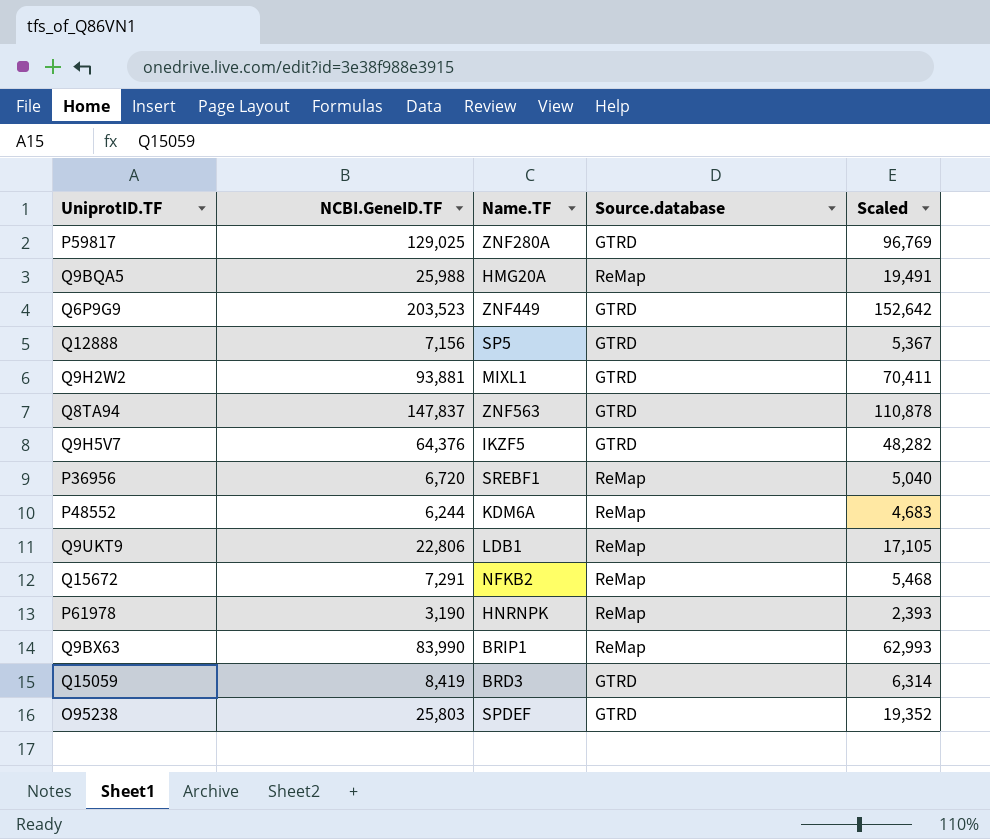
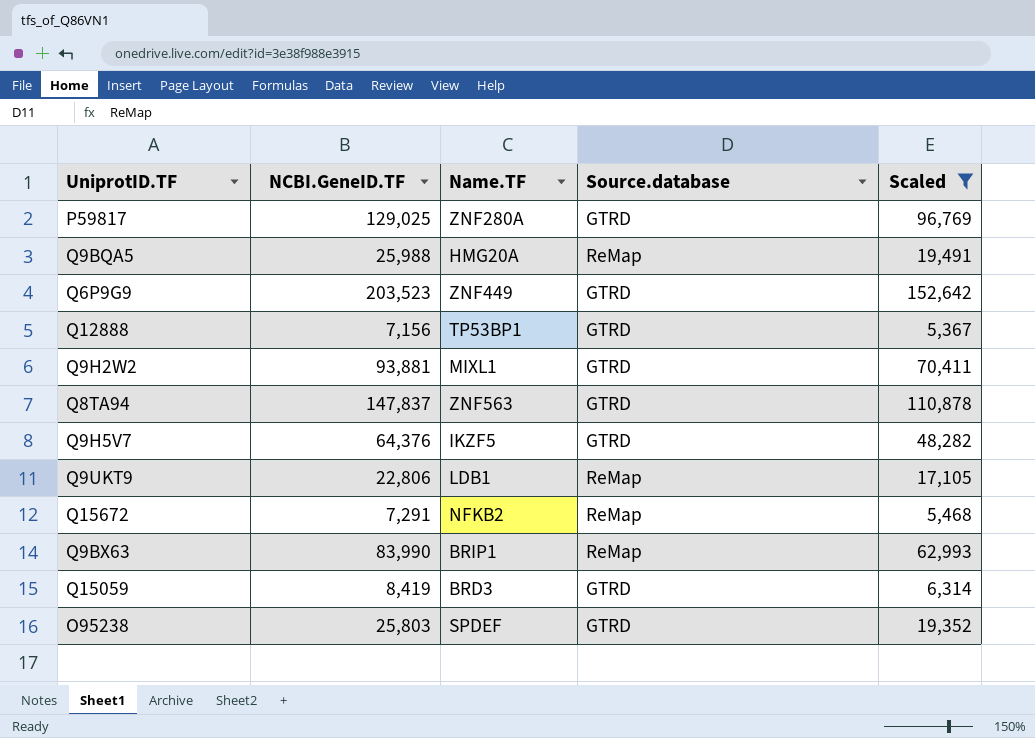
filter: none -> Scaled >= 5,367
Q12888 | Name.TF: SP5 -> TP53BP1

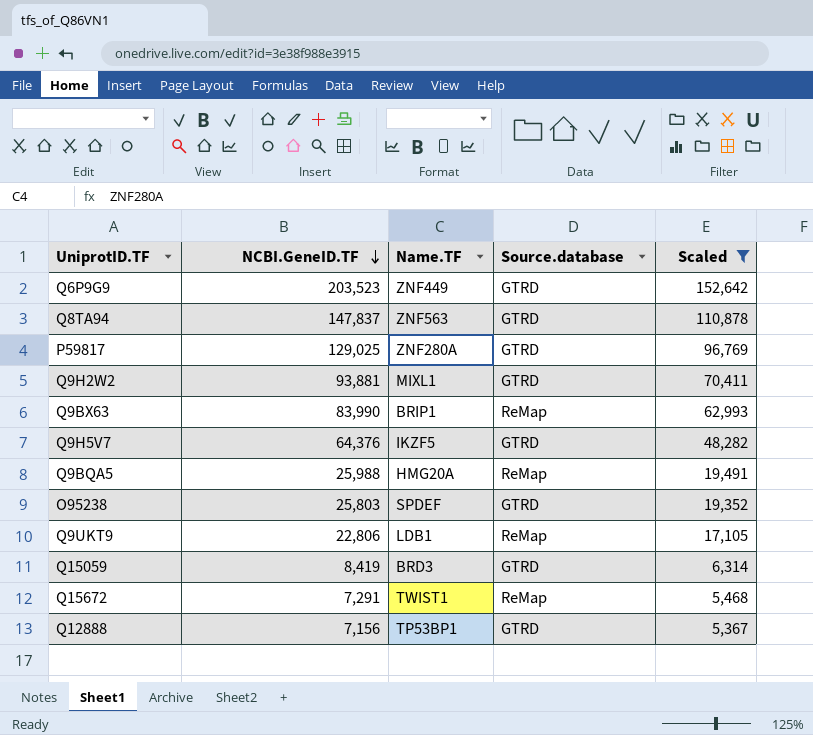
row order: none -> NCBI.GeneID.TF descending
Q15672 | Name.TF: NFKB2 -> TWIST1

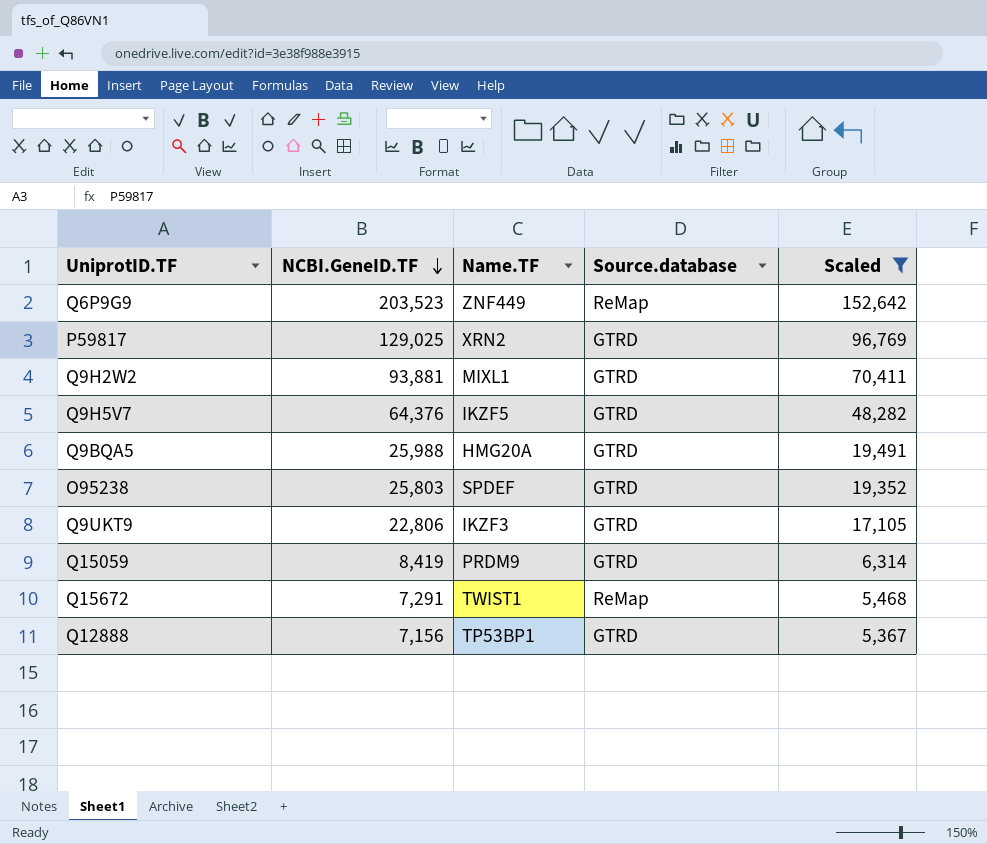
row Q8TA94: 147,837 | ZNF563 | GTRD | 110,878 -> none
row Q9BX63: 83,990 | BRIP1 | ReMap | 62,993 -> none
Q6P9G9 | Source.database: GTRD -> ReMap
P59817 | Name.TF: ZNF280A -> XRN2
Q9BQA5 | Source.database: ReMap -> GTRD
Q9UKT9 | Name.TF: LDB1 -> IKZF3
Q9UKT9 | Source.database: ReMap -> GTRD
Q15059 | Name.TF: BRD3 -> PRDM9

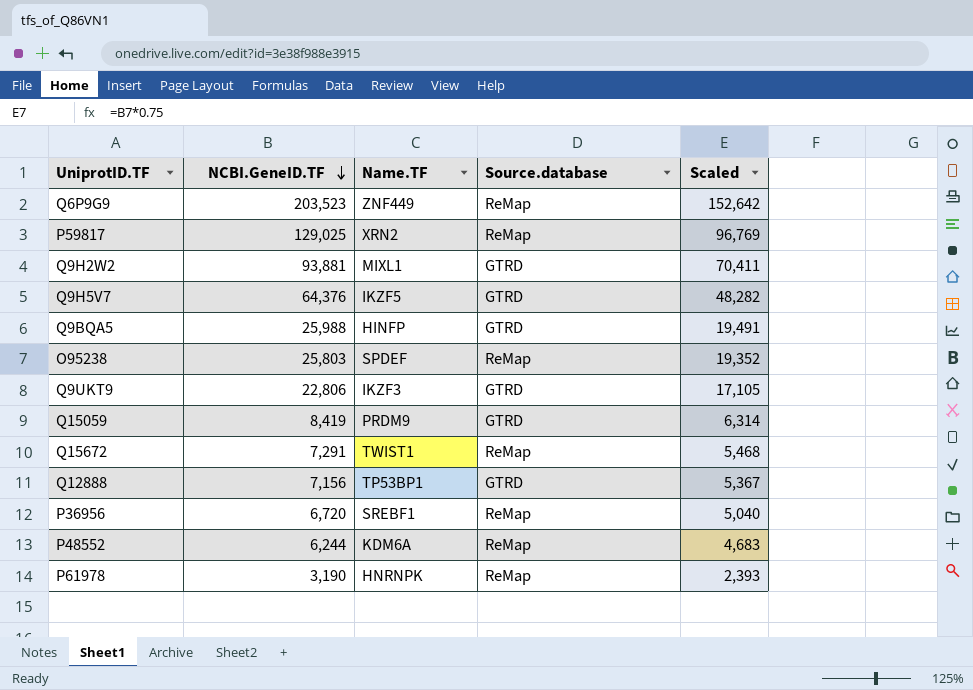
filter: Scaled >= 5,367 -> none
P59817 | Source.database: GTRD -> ReMap
Q9BQA5 | Name.TF: HMG20A -> HINFP
O95238 | Source.database: GTRD -> ReMap

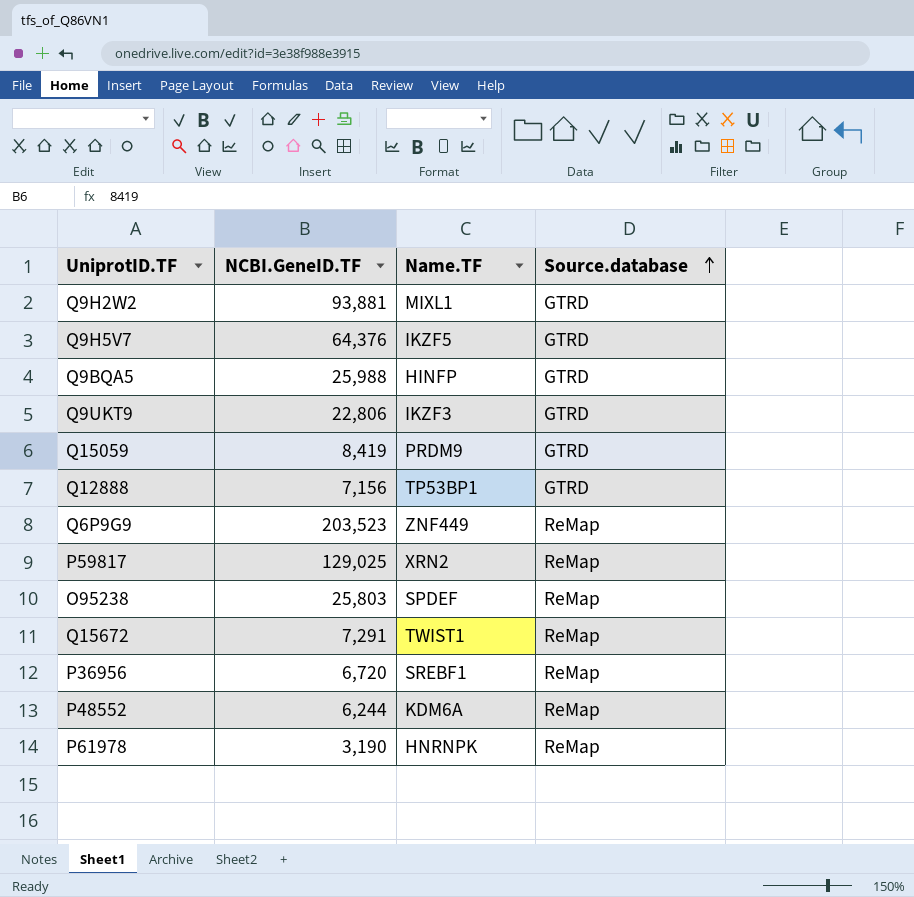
row order: NCBI.GeneID.TF descending -> Source.database ascending
column Scaled | formula: [NCBI.GeneID.TF] * 0.75 -> none

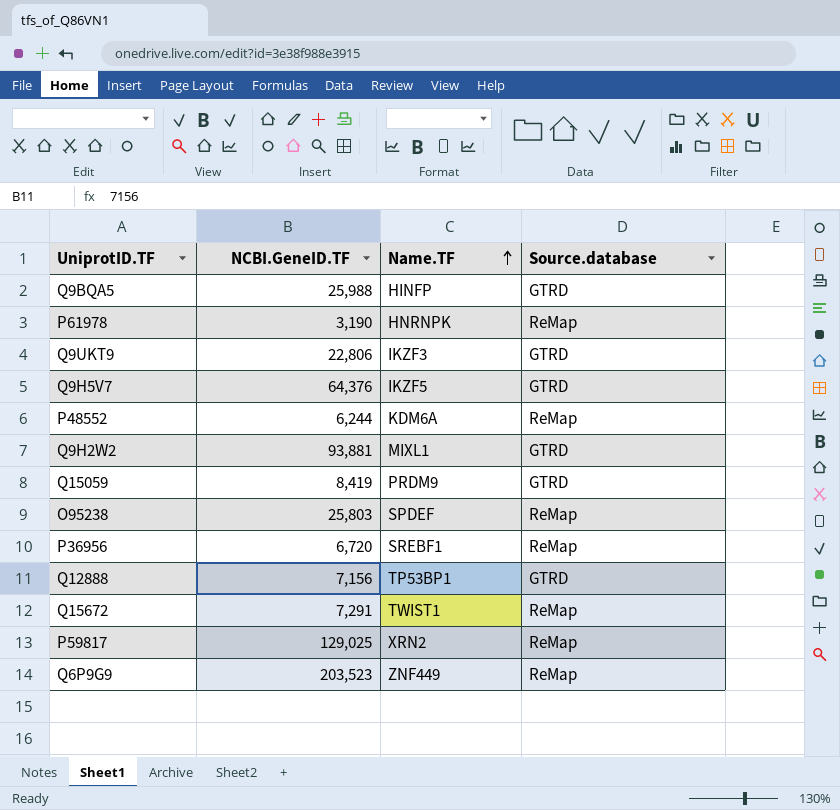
row order: Source.database ascending -> Name.TF ascending

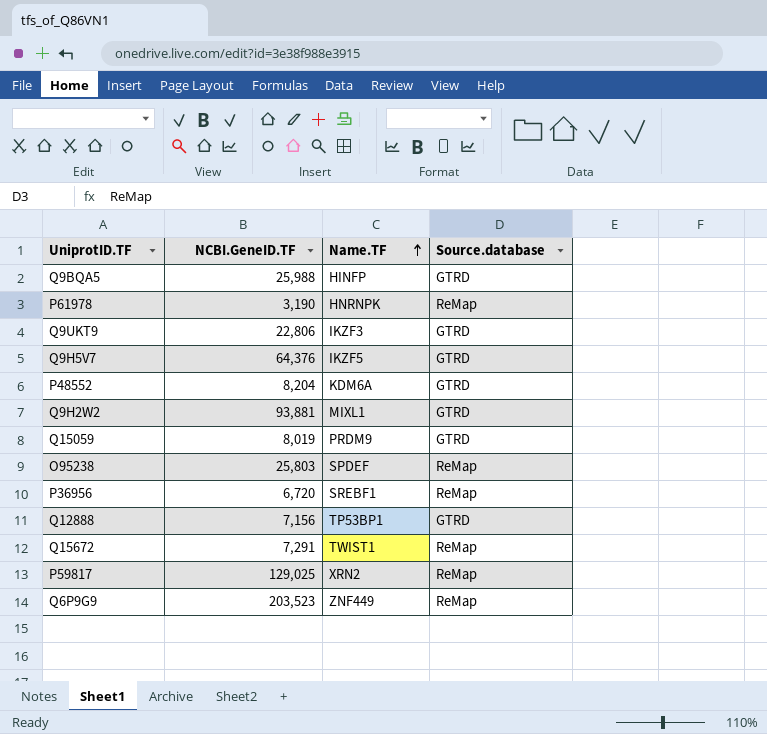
P48552 | NCBI.GeneID.TF: 6,244 -> 8,204
P48552 | Source.database: ReMap -> GTRD
Q15059 | NCBI.GeneID.TF: 8,419 -> 8,019

